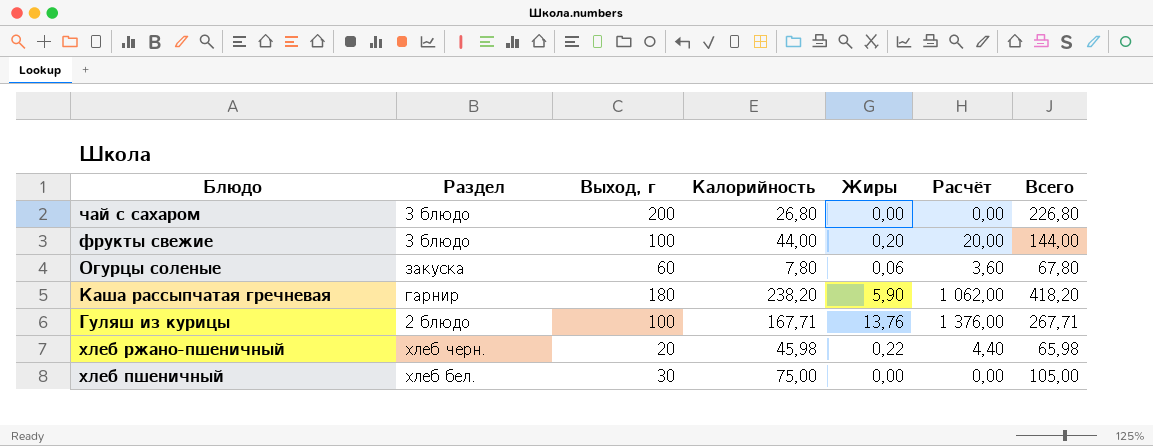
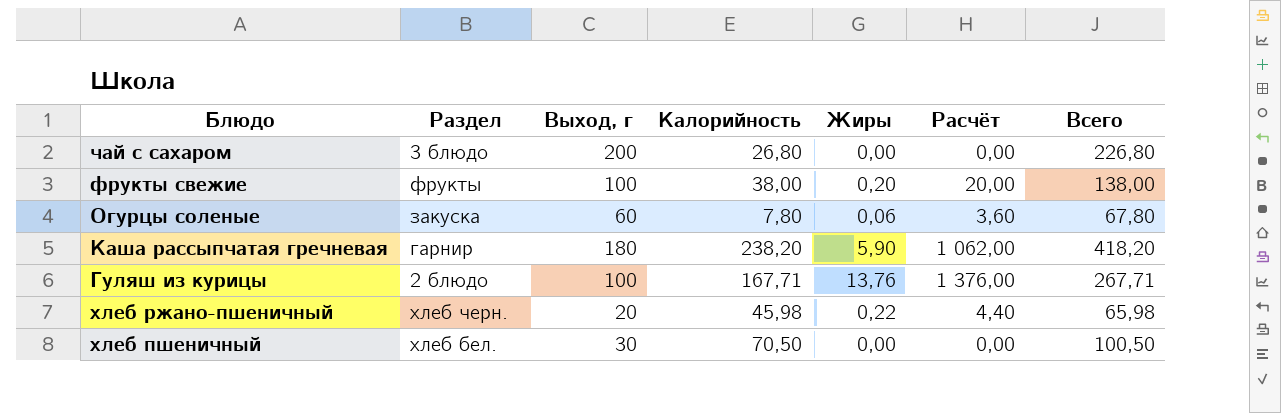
фрукты свежие | Раздел: 3 блюдо -> фрукты
фрукты свежие | Калорийность: 44,00 -> 38,00
фрукты свежие | Всего: 144,00 -> 138,00
хлеб пшеничный | Калорийность: 75,00 -> 70,50
хлеб пшеничный | Всего: 105,00 -> 100,50

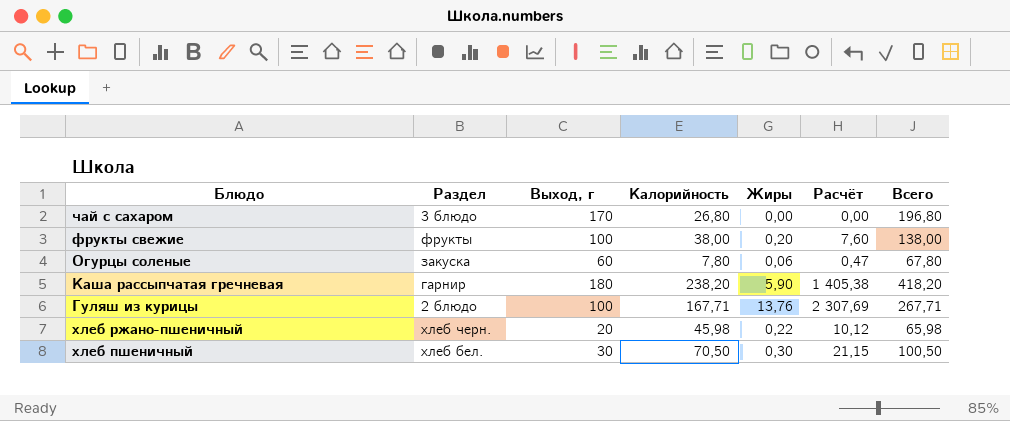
column Расчёт | formula: [Выход, г] * [Жиры] -> [Калорийность] * [Жиры]
чай с сахаром | Выход, г: 200 -> 170
чай с сахаром | Всего: 226,80 -> 196,80
хлеб пшеничный | Жиры: 0,00 -> 0,30

